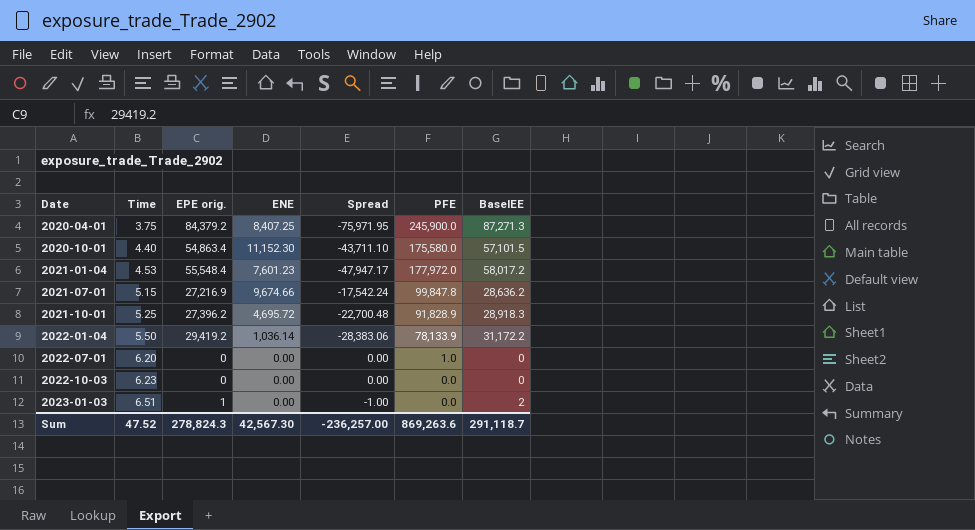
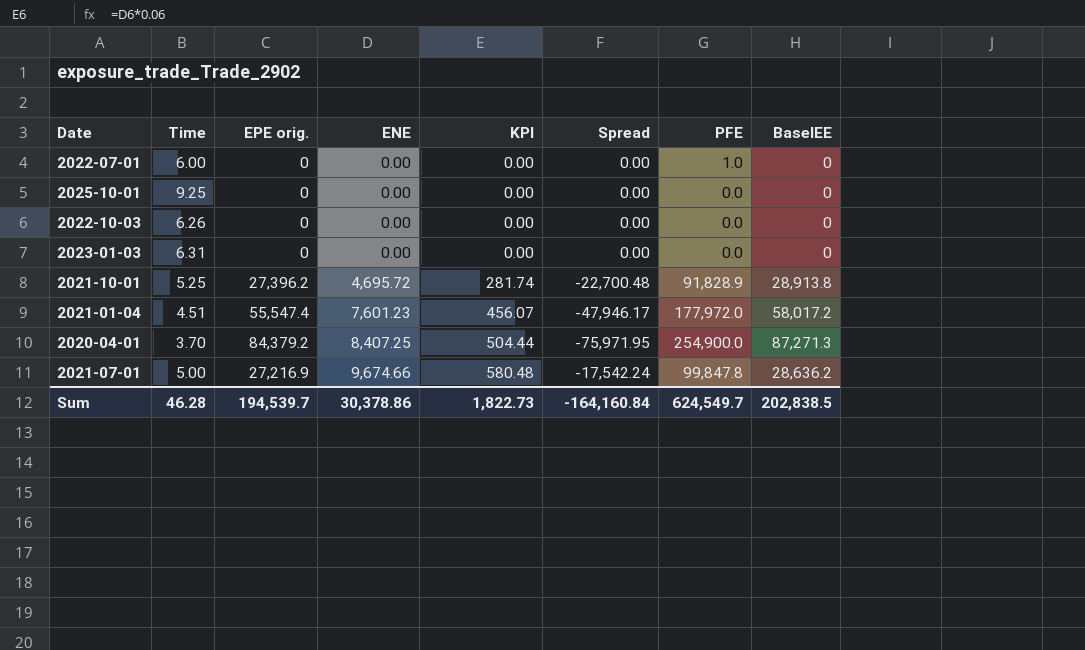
row order: Date ascending -> ENE ascending
column KPI | formula: none -> [ENE] * 0.06
row 2020-10-01: 4.40 | 54,863.4 | 11,152.30 | -43,711.10 | 175,580.0 | 57,101.5 -> none
row 2022-01-04: 5.50 | 29,419.2 | 1,036.14 | -28,383.06 | 78,133.9 | 31,172.2 -> none
2022-07-01 | Time: 6.20 -> 6.00
row 2025-10-01: none -> 9.25 | 0 | 0.00 | 0.00 | 0.00 | 0.0 | 0
2022-10-03 | Time: 6.23 -> 6.26
2023-01-03 | Time: 6.51 -> 6.31
2023-01-03 | EPE orig.: 1 -> 0
2023-01-03 | Spread: -1.00 -> 0.00
2023-01-03 | BaselEE: 2 -> 0
2021-10-01 | BaselEE: 28,918.3 -> 28,913.8
2021-01-04 | Time: 4.53 -> 4.51
2021-01-04 | EPE orig.: 55,548.4 -> 55,547.4
2021-01-04 | Spread: -47,947.17 -> -47,946.17
2020-04-01 | Time: 3.75 -> 3.70
2020-04-01 | PFE: 245,900.0 -> 254,900.0
2021-07-01 | Time: 5.15 -> 5.00
Sum | Time: 47.52 -> 46.28
Sum | EPE orig.: 278,824.3 -> 194,539.7
Sum | ENE: 42,567.30 -> 30,378.86
Sum | Spread: -236,257.00 -> -164,160.84
Sum | PFE: 869,263.6 -> 624,549.7
Sum | BaselEE: 291,118.7 -> 202,838.5

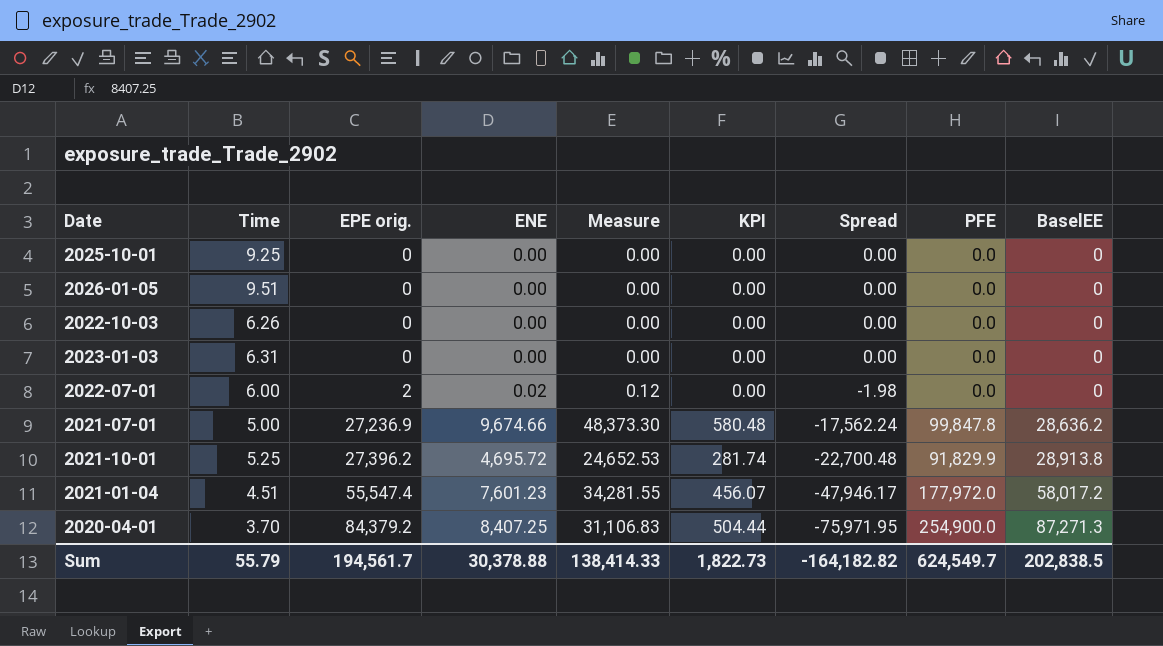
row order: ENE ascending -> EPE orig. ascending
column Measure | formula: none -> [Time] * [ENE]
row 2026-01-05: none -> 9.51 | 0 | 0.00 | 0.00 | 0.00 | 0.00 | 0.0 | 0
2022-07-01 | EPE orig.: 0 -> 2
2022-07-01 | ENE: 0.00 -> 0.02
2022-07-01 | Spread: 0.00 -> -1.98
2022-07-01 | PFE: 1.0 -> 0.0
2021-07-01 | EPE orig.: 27,216.9 -> 27,236.9
2021-07-01 | Spread: -17,542.24 -> -17,562.24
2021-10-01 | PFE: 91,828.9 -> 91,829.9
Sum | Time: 46.28 -> 55.79
Sum | EPE orig.: 194,539.7 -> 194,561.7
Sum | ENE: 30,378.86 -> 30,378.88
Sum | Spread: -164,160.84 -> -164,182.82

